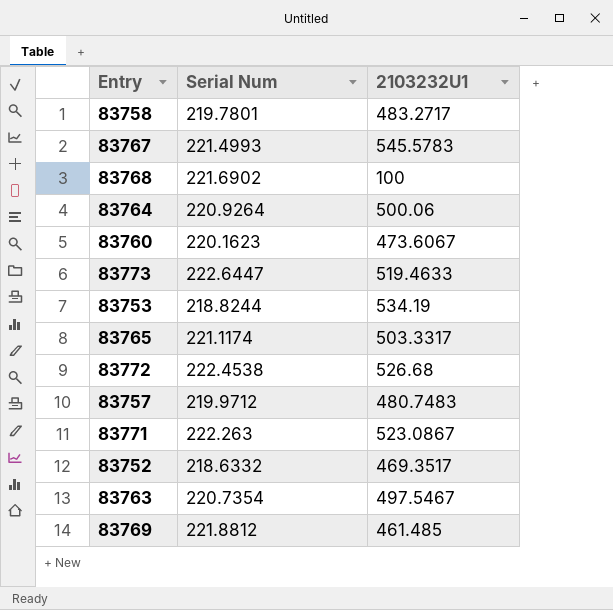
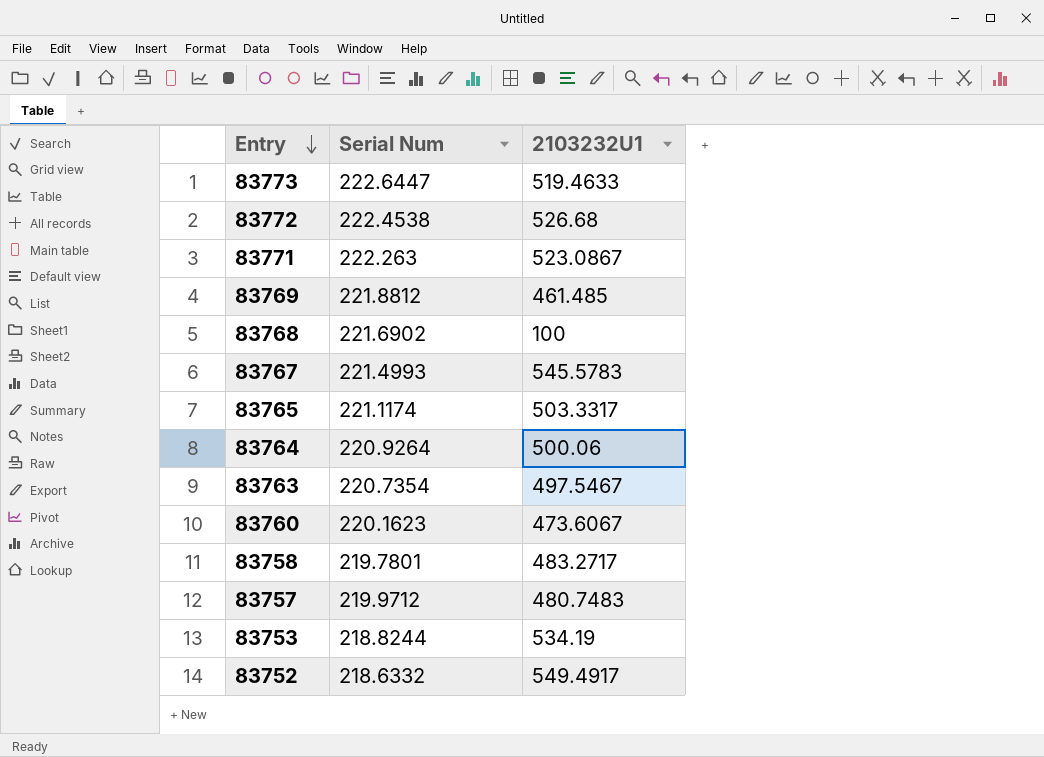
row order: none -> Entry descending
83752 | 2103232U1: 469.3517 -> 549.4917

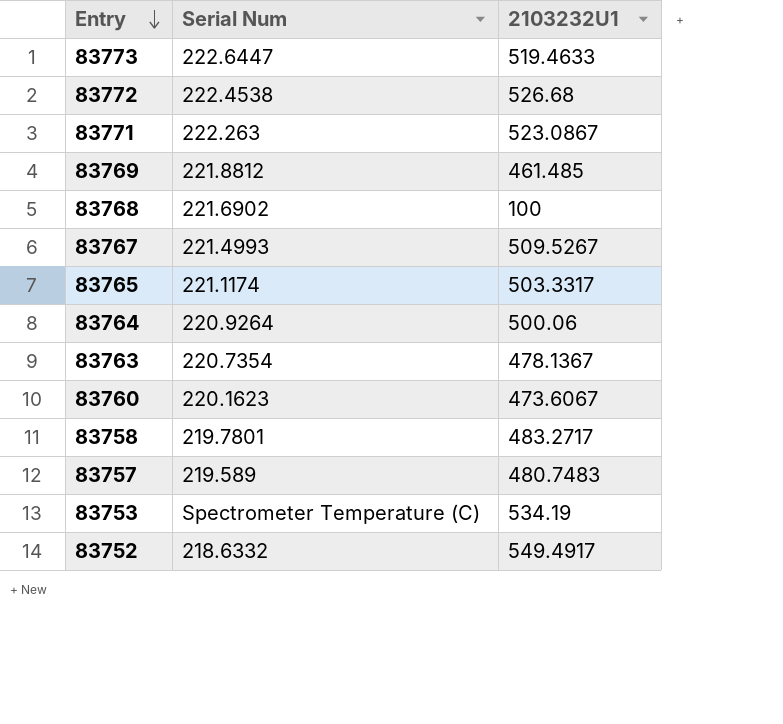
83767 | 2103232U1: 545.5783 -> 509.5267
83763 | 2103232U1: 497.5467 -> 478.1367
83757 | Serial Num: 219.9712 -> 219.589
83753 | Serial Num: 218.8244 -> Spectrometer Temperature (C)

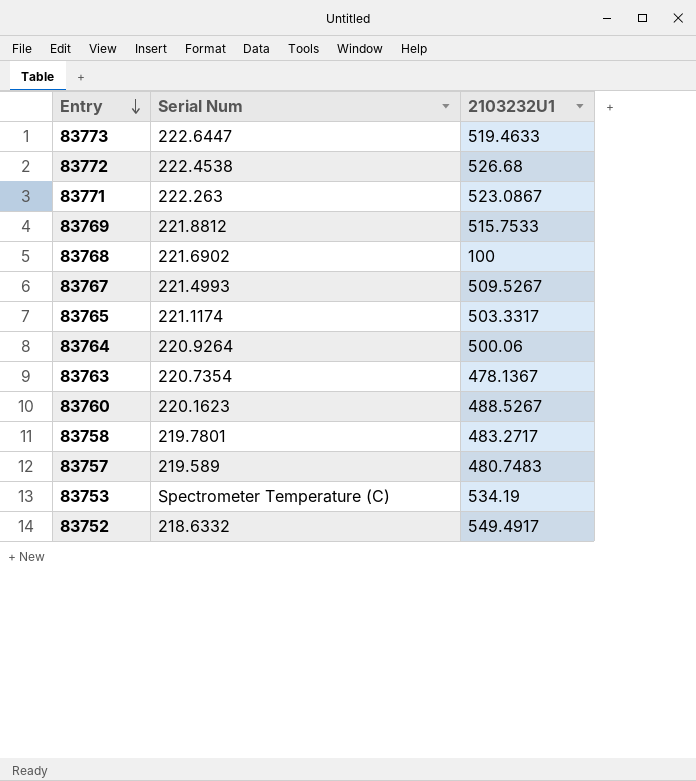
83769 | 2103232U1: 461.485 -> 515.7533
83760 | 2103232U1: 473.6067 -> 488.5267

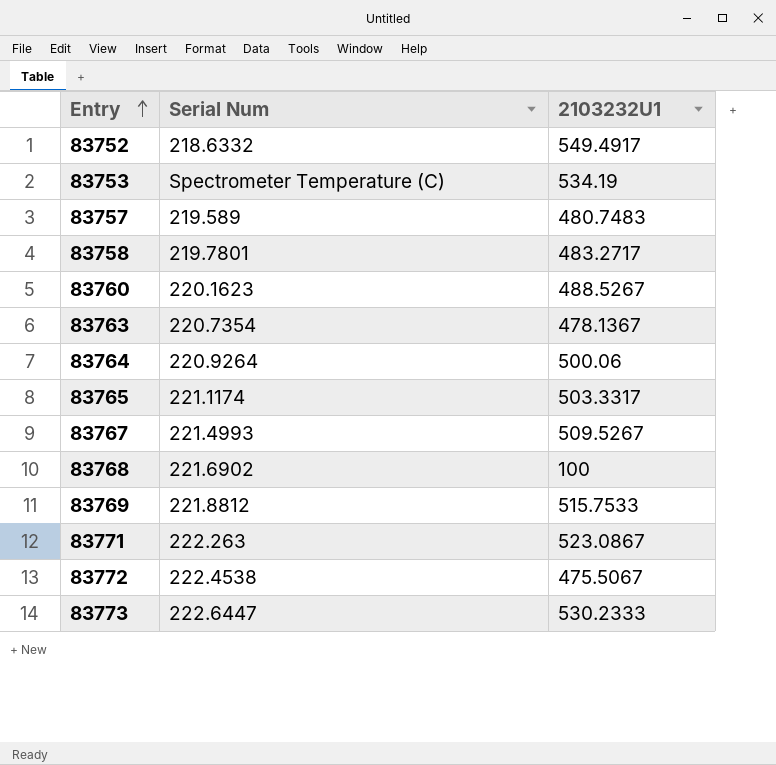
row order: Entry descending -> Entry ascending
83772 | 2103232U1: 526.68 -> 475.5067
83773 | 2103232U1: 519.4633 -> 530.2333

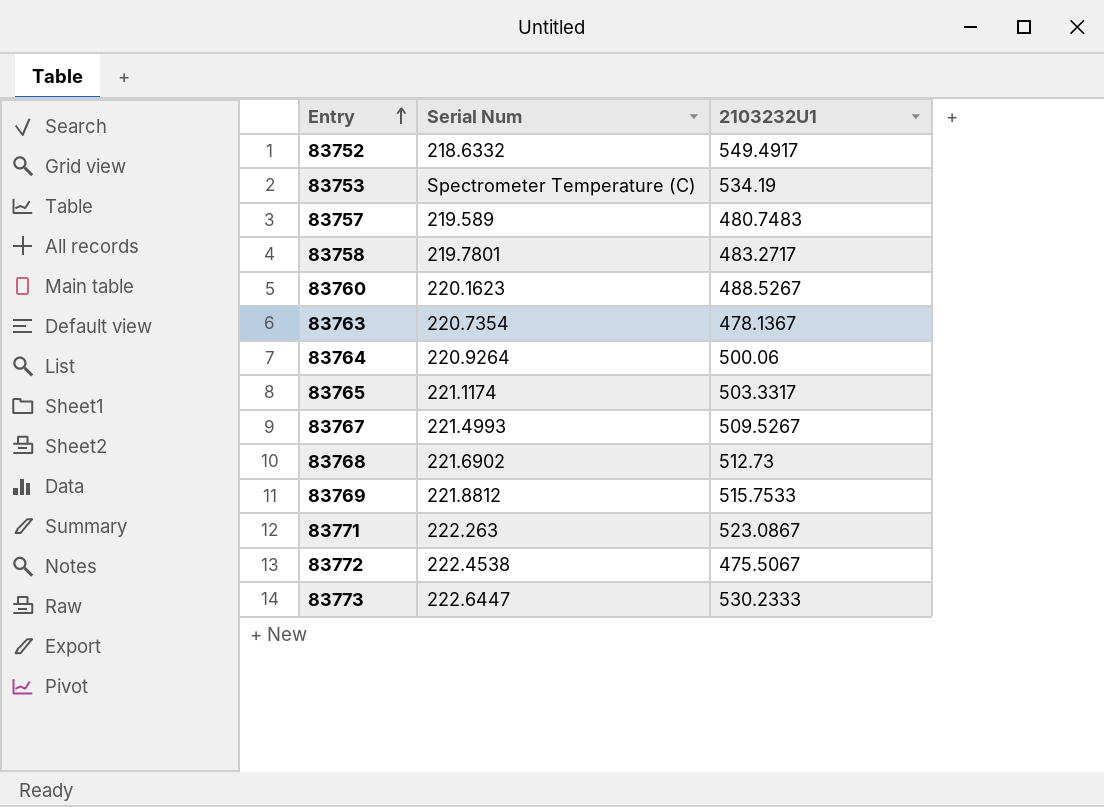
83768 | 2103232U1: 100 -> 512.73

